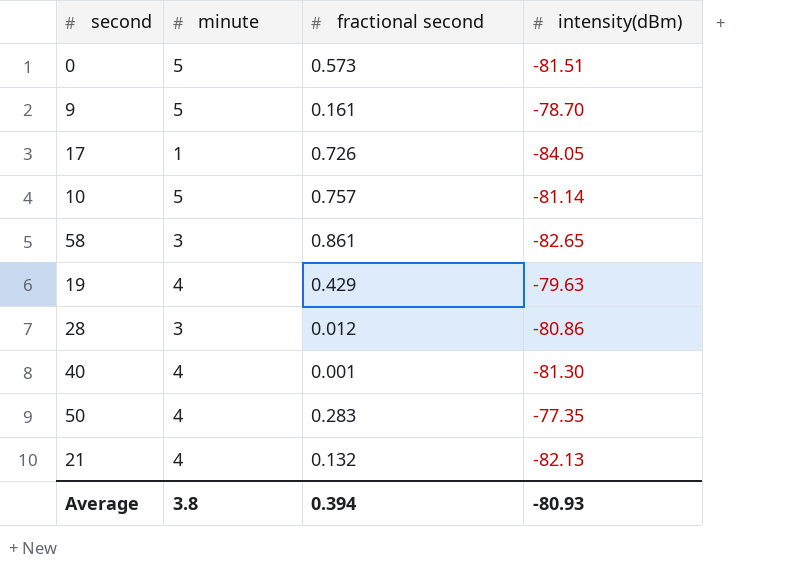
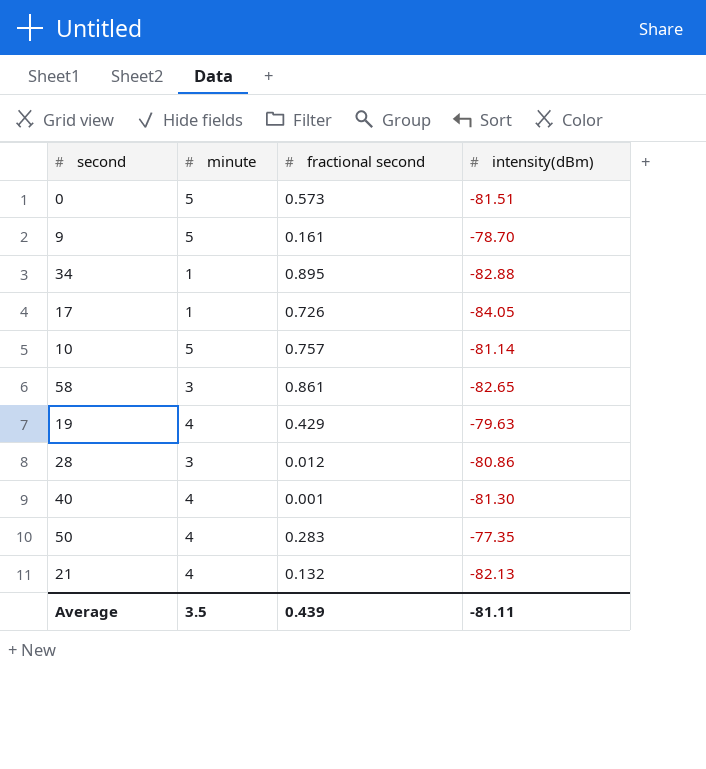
row 34: none -> 1 | 0.895 | -82.88
Average | minute: 3.8 -> 3.5
Average | fractional second: 0.394 -> 0.439
Average | intensity(dBm): -80.93 -> -81.11

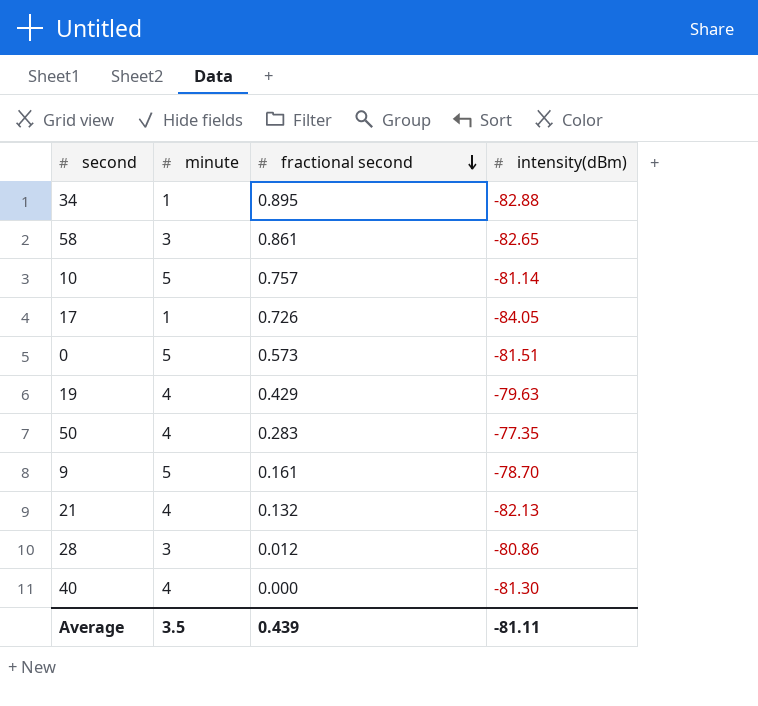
row order: none -> fractional second descending
40 | fractional second: 0.001 -> 0.000

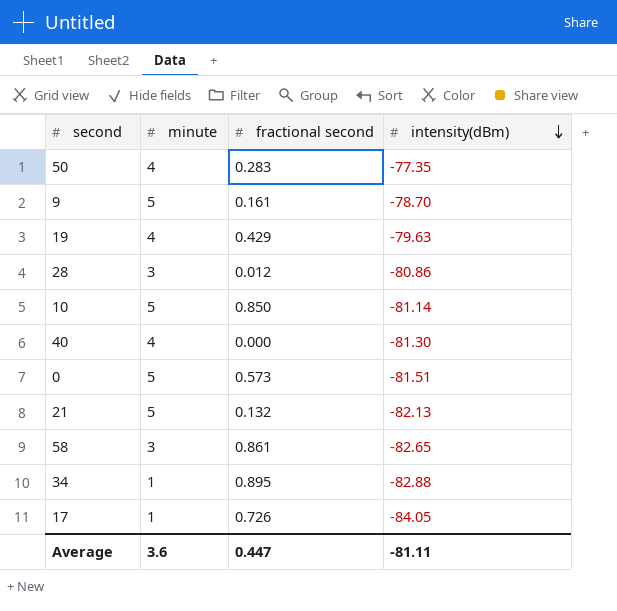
row order: fractional second descending -> intensity(dBm) descending
10 | fractional second: 0.757 -> 0.850
21 | minute: 4 -> 5
Average | minute: 3.5 -> 3.6
Average | fractional second: 0.439 -> 0.447

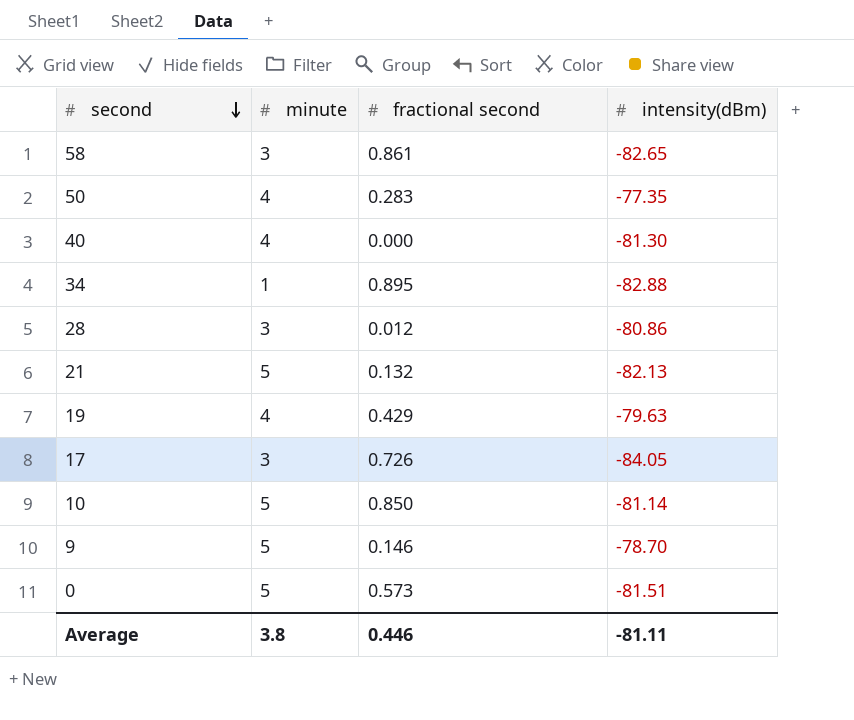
row order: intensity(dBm) descending -> second descending
17 | minute: 1 -> 3
9 | fractional second: 0.161 -> 0.146
Average | minute: 3.6 -> 3.8
Average | fractional second: 0.447 -> 0.446

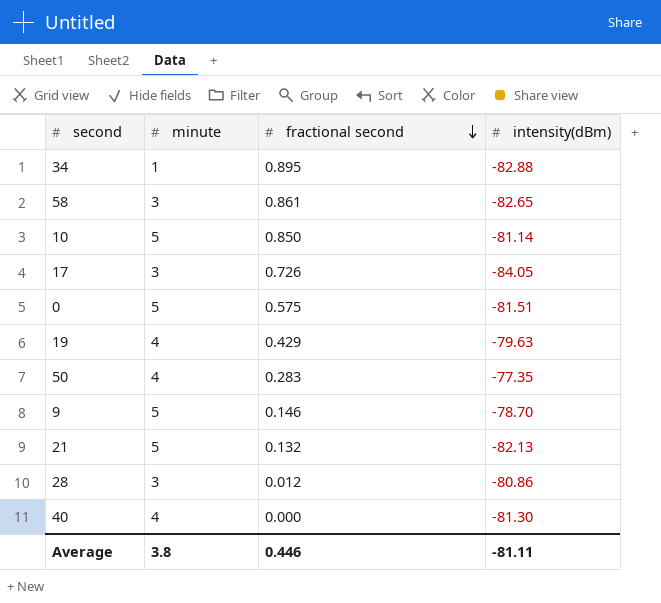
row order: second descending -> fractional second descending
0 | fractional second: 0.573 -> 0.575

